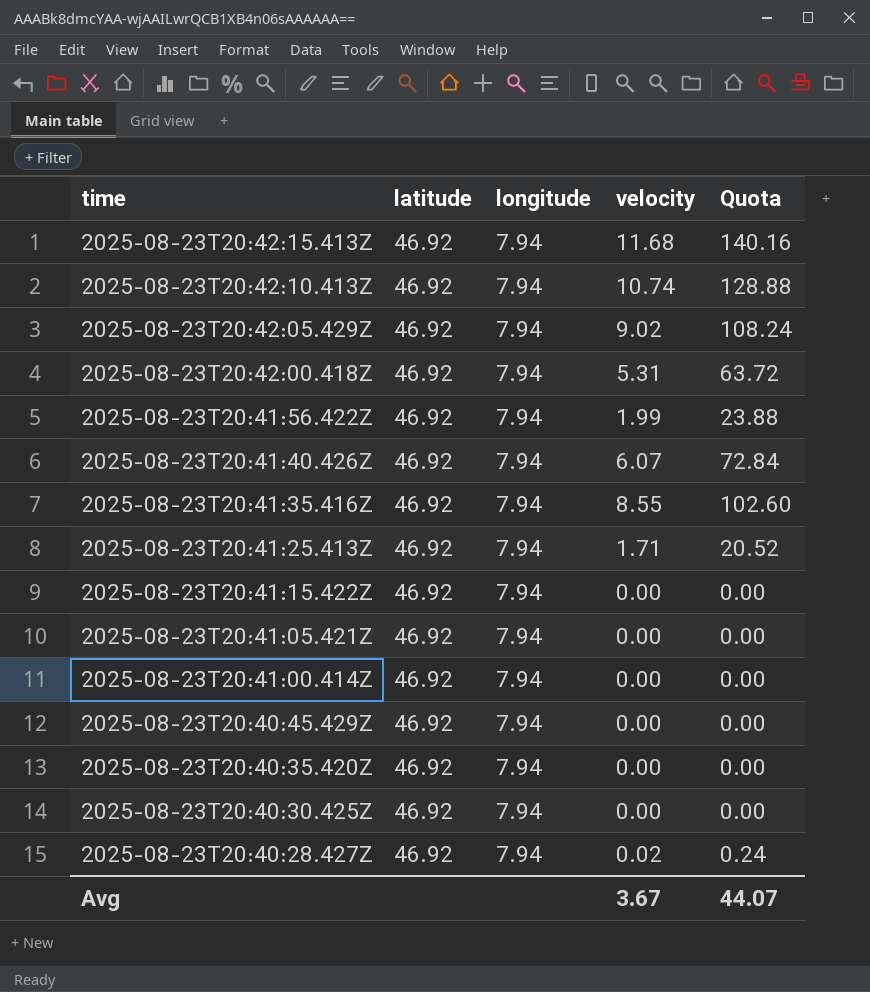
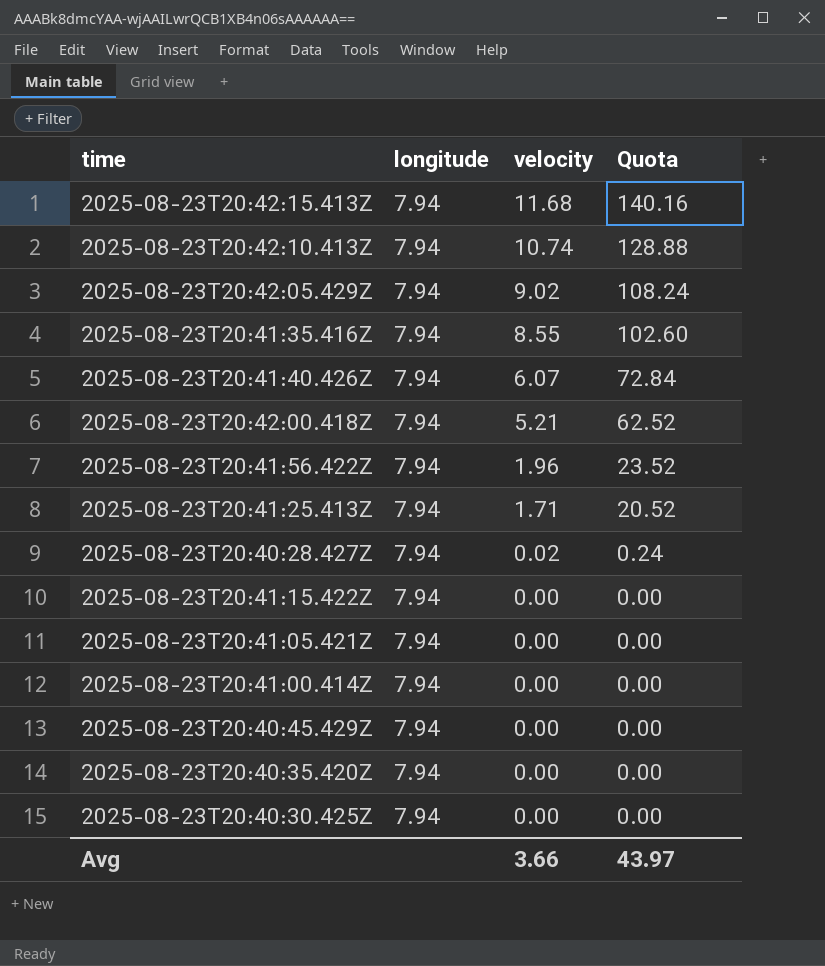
row order: time descending -> velocity descending
column latitude | position: 2 -> none
2025-08-23T20:42:00.418Z | velocity: 5.31 -> 5.21
2025-08-23T20:42:00.418Z | Quota: 63.72 -> 62.52
2025-08-23T20:41:56.422Z | velocity: 1.99 -> 1.96
2025-08-23T20:41:56.422Z | Quota: 23.88 -> 23.52
Avg | velocity: 3.67 -> 3.66
Avg | Quota: 44.07 -> 43.97

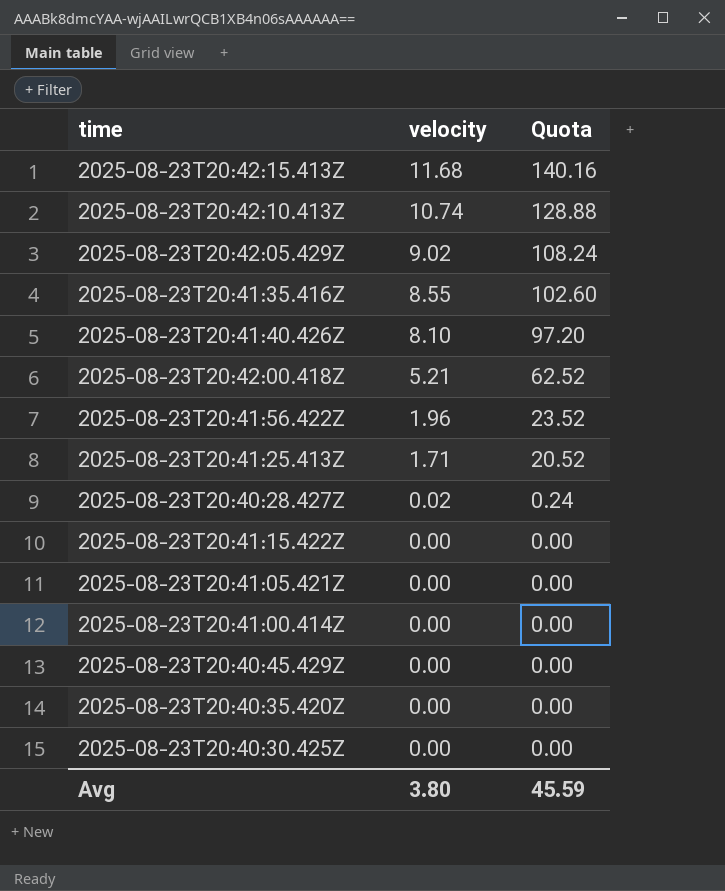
column longitude | position: 2 -> none
2025-08-23T20:41:40.426Z | velocity: 6.07 -> 8.10
2025-08-23T20:41:40.426Z | Quota: 72.84 -> 97.20
Avg | velocity: 3.66 -> 3.80
Avg | Quota: 43.97 -> 45.59

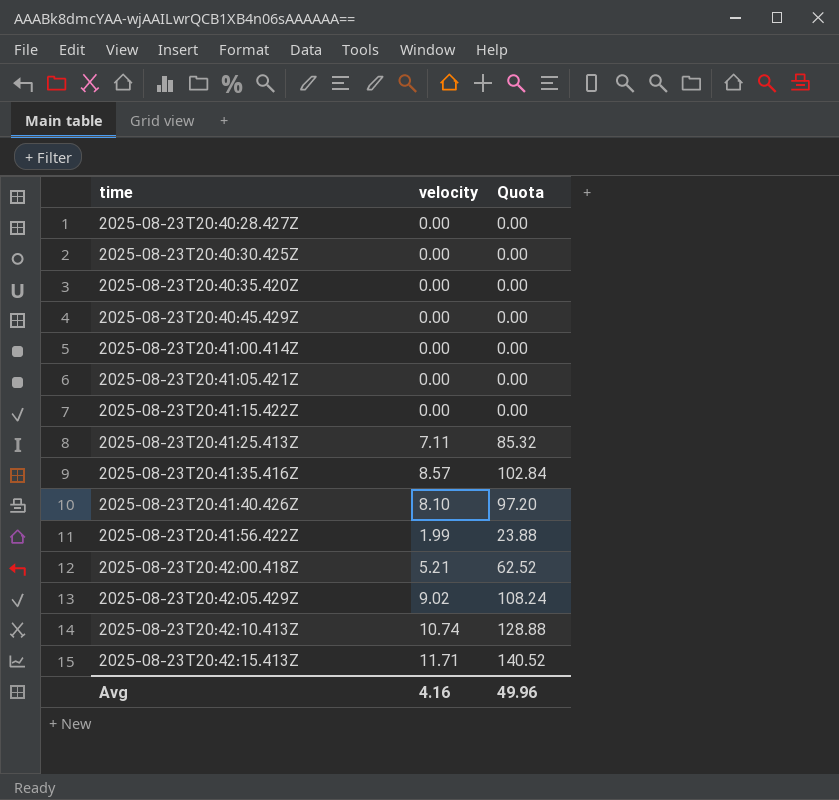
row order: velocity descending -> time ascending
2025-08-23T20:40:28.427Z | velocity: 0.02 -> 0.00
2025-08-23T20:40:28.427Z | Quota: 0.24 -> 0.00
2025-08-23T20:41:25.413Z | velocity: 1.71 -> 7.11
2025-08-23T20:41:25.413Z | Quota: 20.52 -> 85.32
2025-08-23T20:41:35.416Z | velocity: 8.55 -> 8.57
2025-08-23T20:41:35.416Z | Quota: 102.60 -> 102.84
2025-08-23T20:41:56.422Z | velocity: 1.96 -> 1.99
2025-08-23T20:41:56.422Z | Quota: 23.52 -> 23.88
2025-08-23T20:42:15.413Z | velocity: 11.68 -> 11.71
2025-08-23T20:42:15.413Z | Quota: 140.16 -> 140.52
Avg | velocity: 3.80 -> 4.16
Avg | Quota: 45.59 -> 49.96

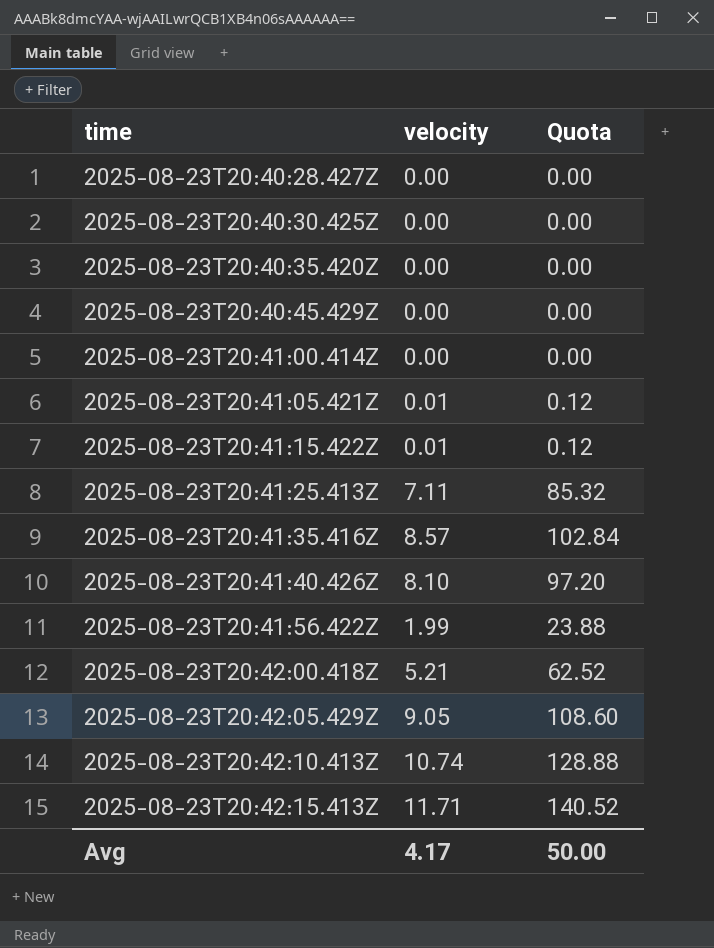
2025-08-23T20:41:05.421Z | velocity: 0.00 -> 0.01
2025-08-23T20:41:05.421Z | Quota: 0.00 -> 0.12
2025-08-23T20:41:15.422Z | velocity: 0.00 -> 0.01
2025-08-23T20:41:15.422Z | Quota: 0.00 -> 0.12
2025-08-23T20:42:05.429Z | velocity: 9.02 -> 9.05
2025-08-23T20:42:05.429Z | Quota: 108.24 -> 108.60
Avg | velocity: 4.16 -> 4.17
Avg | Quota: 49.96 -> 50.00

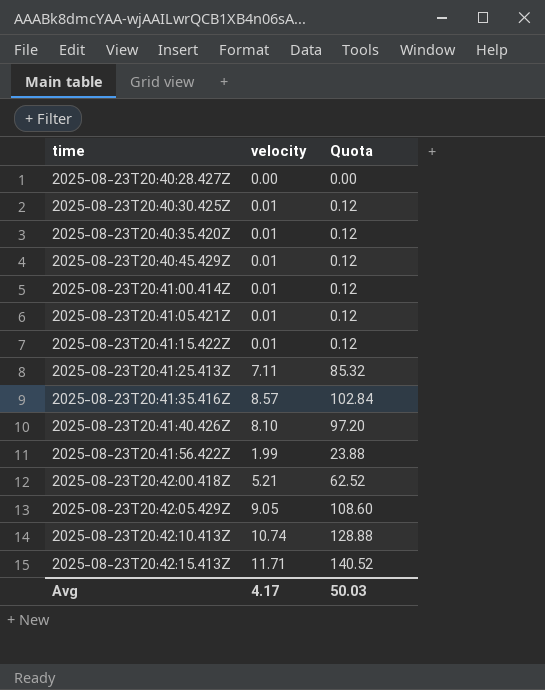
2025-08-23T20:40:30.425Z | velocity: 0.00 -> 0.01
2025-08-23T20:40:30.425Z | Quota: 0.00 -> 0.12
2025-08-23T20:40:35.420Z | velocity: 0.00 -> 0.01
2025-08-23T20:40:35.420Z | Quota: 0.00 -> 0.12
2025-08-23T20:40:45.429Z | velocity: 0.00 -> 0.01
2025-08-23T20:40:45.429Z | Quota: 0.00 -> 0.12
2025-08-23T20:41:00.414Z | velocity: 0.00 -> 0.01
2025-08-23T20:41:00.414Z | Quota: 0.00 -> 0.12
Avg | Quota: 50.00 -> 50.03

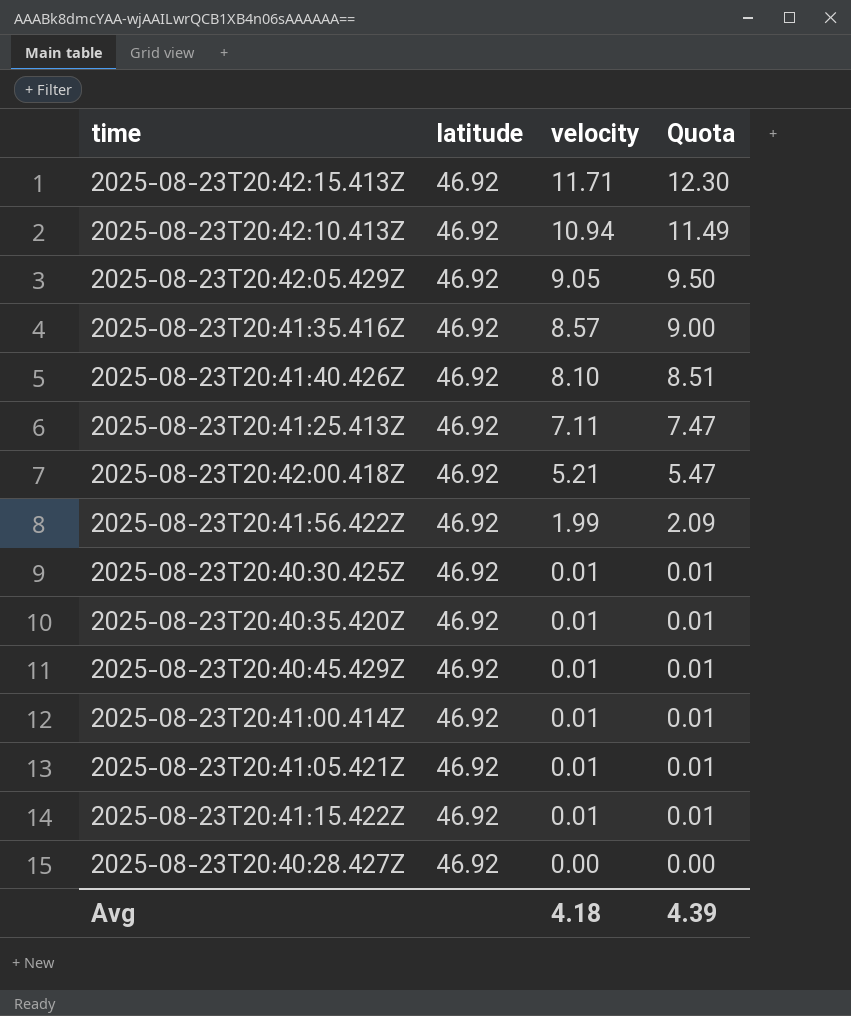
row order: time ascending -> velocity descending
column latitude | position: none -> 2
column Quota | formula: [velocity] * 12 -> [velocity] * 1.05
2025-08-23T20:42:10.413Z | velocity: 10.74 -> 10.94
Avg | velocity: 4.17 -> 4.18
Avg | Quota: 50.03 -> 4.39

